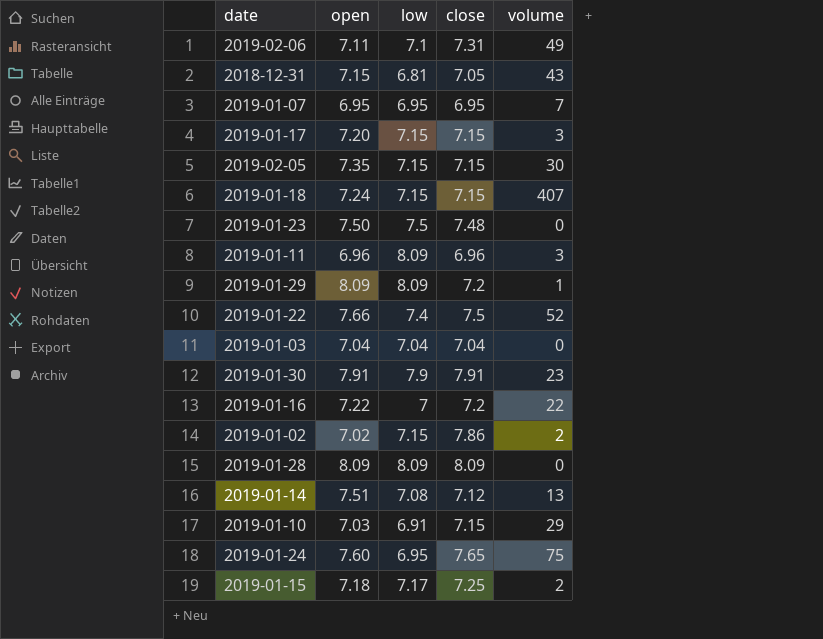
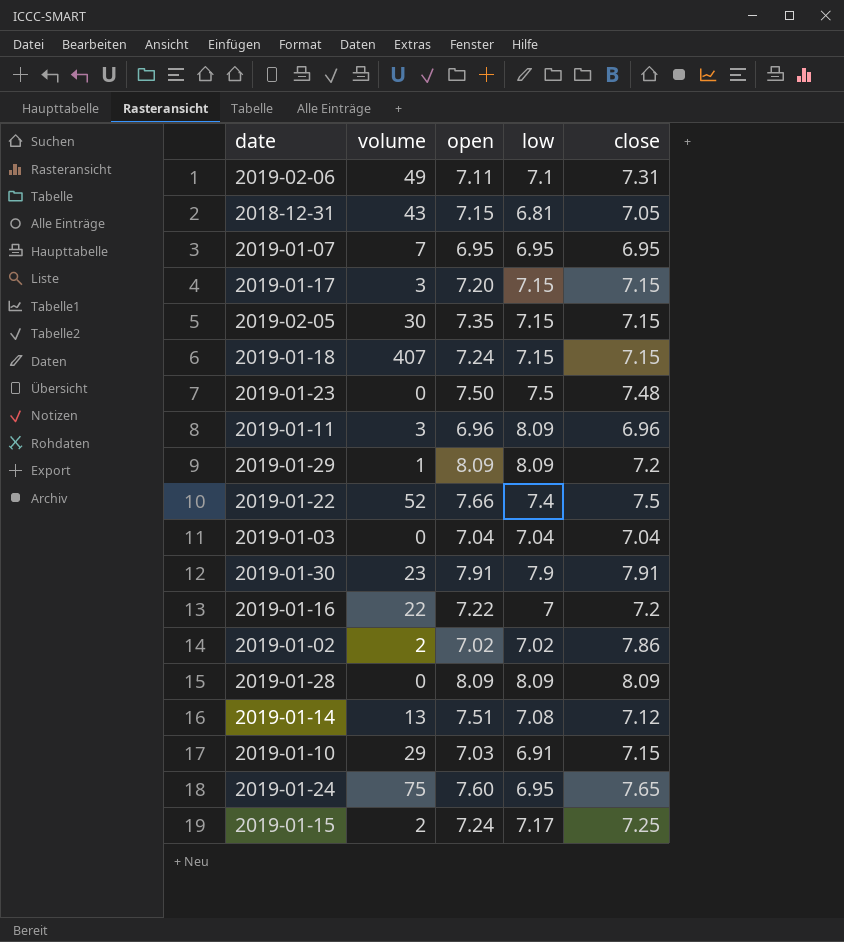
column volume | position: 5 -> 2
2019-01-02 | low: 7.15 -> 7.02
2019-01-15 | open: 7.18 -> 7.24

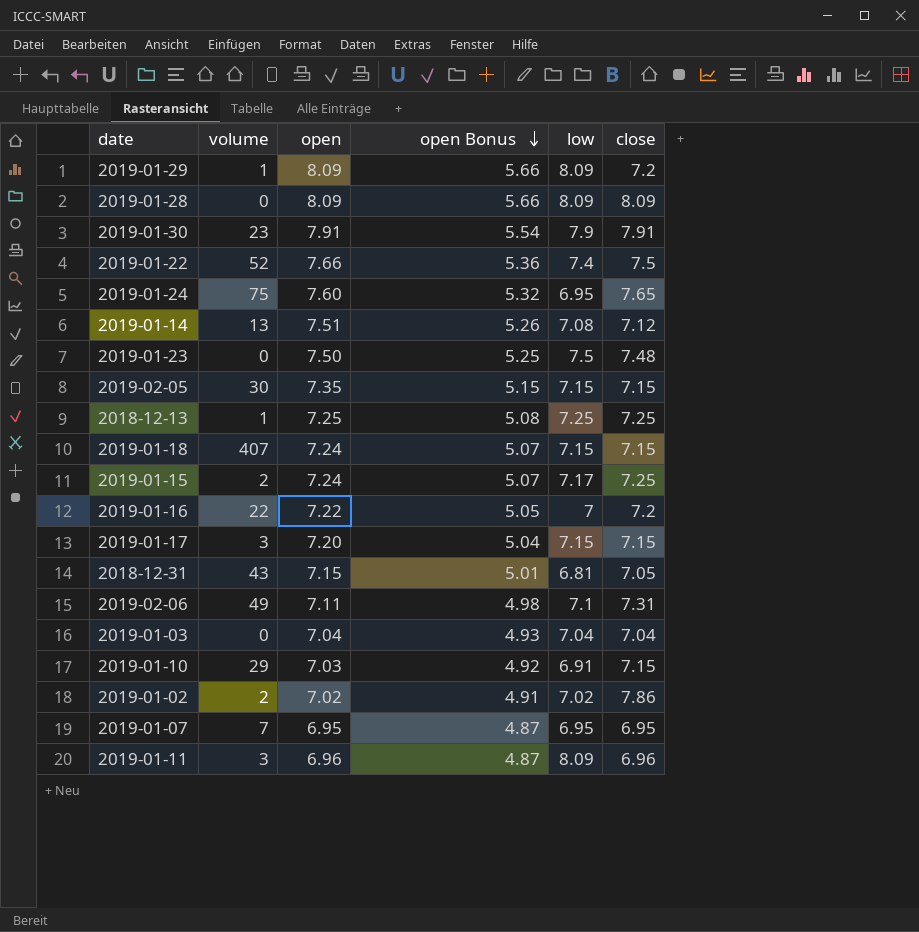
row order: none -> open Bonus descending
column open Bonus | formula: none -> [open] * 0.7
row 2018-12-13: none -> 1 | 7.25 | 5.08 | 7.25 | 7.25

